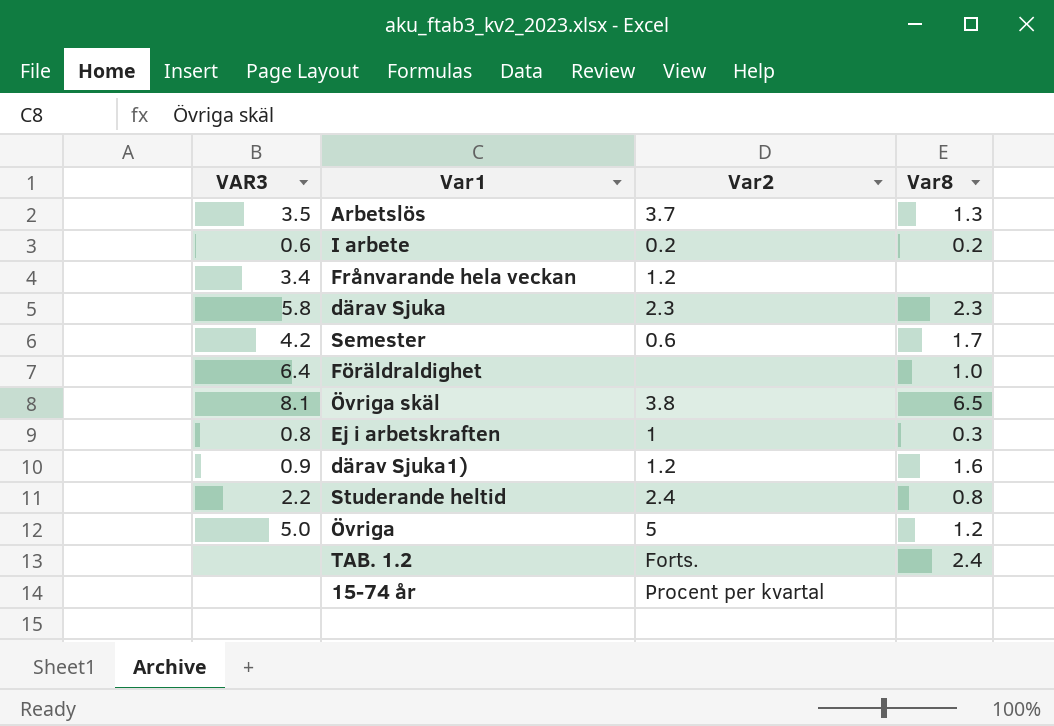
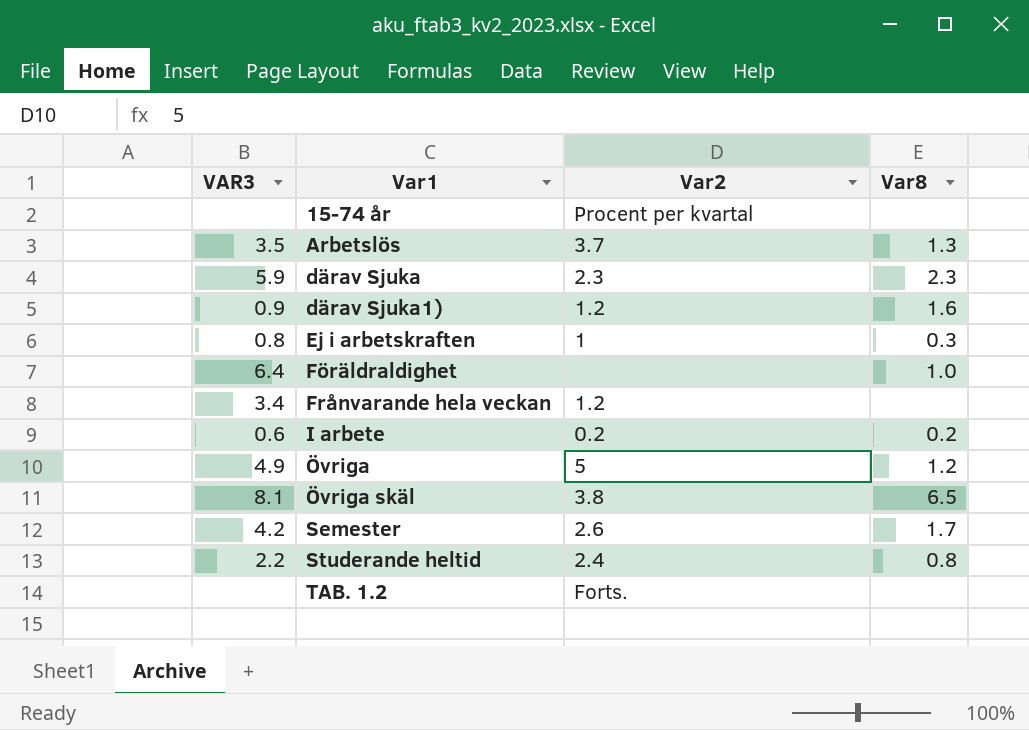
row order: none -> Var1 ascending
därav Sjuka | VAR3: 5.8 -> 5.9
Övriga | VAR3: 5.0 -> 4.9
Semester | Var2: 0.6 -> 2.6
TAB. 1.2 | Var8: 2.4 -> none

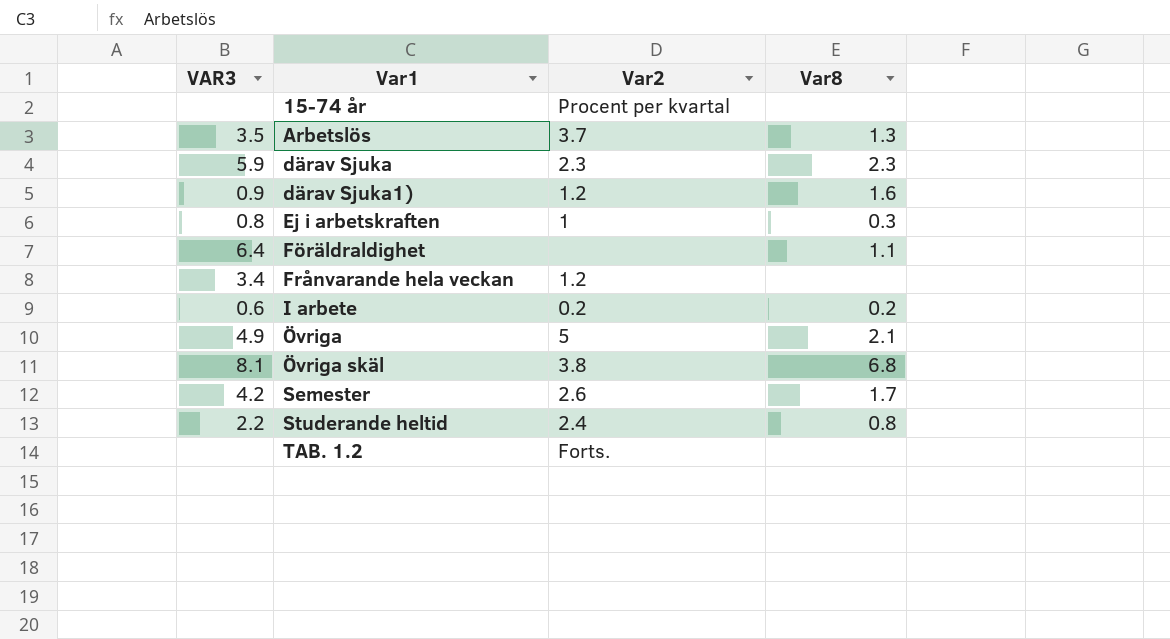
Föräldraldighet | Var8: 1.0 -> 1.1
Övriga | Var8: 1.2 -> 2.1
Övriga skäl | Var8: 6.5 -> 6.8

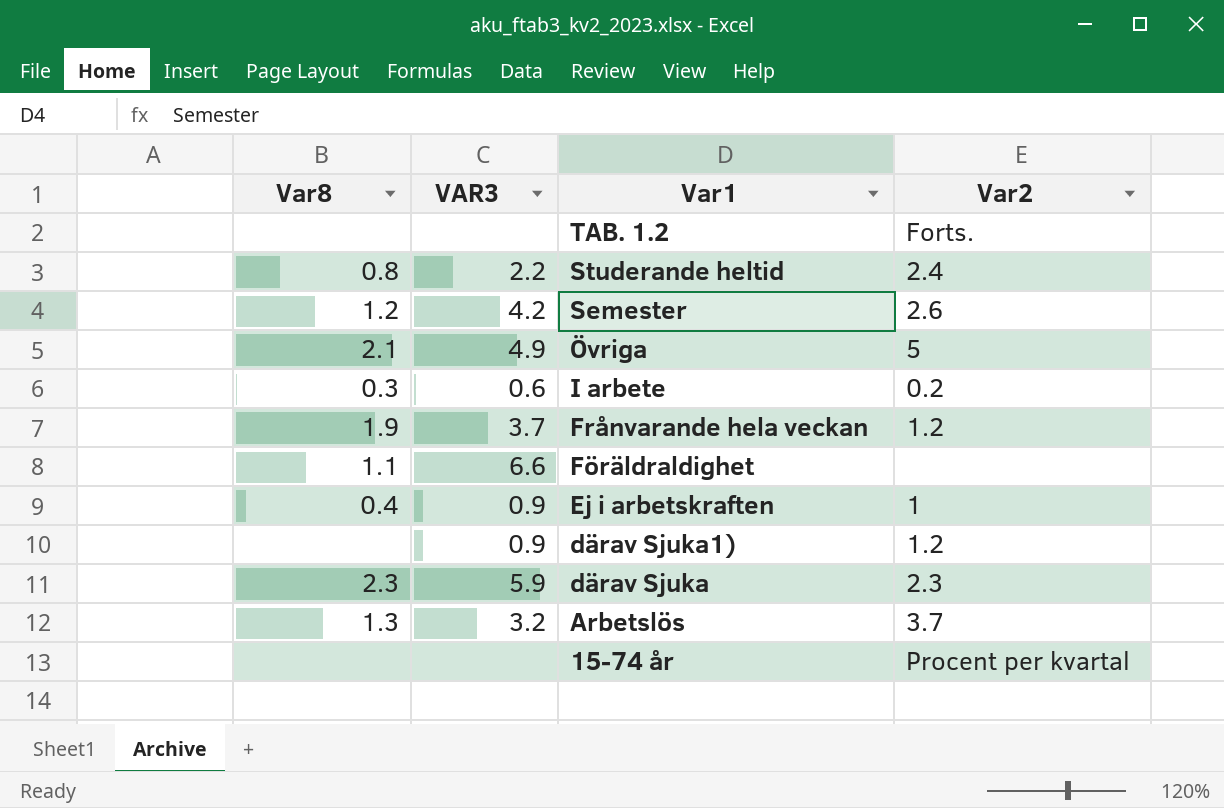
row order: Var1 ascending -> Var1 descending
column Var8 | position: 4 -> 1
row Övriga skäl: 8.1 | 3.8 | 6.8 -> none
Semester | Var8: 1.7 -> 1.2
I arbete | Var8: 0.2 -> 0.3
Frånvarande hela veckan | Var8: none -> 1.9
Frånvarande hela veckan | VAR3: 3.4 -> 3.7
Föräldraldighet | VAR3: 6.4 -> 6.6
Ej i arbetskraften | Var8: 0.3 -> 0.4
Ej i arbetskraften | VAR3: 0.8 -> 0.9
därav Sjuka1) | Var8: 1.6 -> none
Arbetslös | VAR3: 3.5 -> 3.2

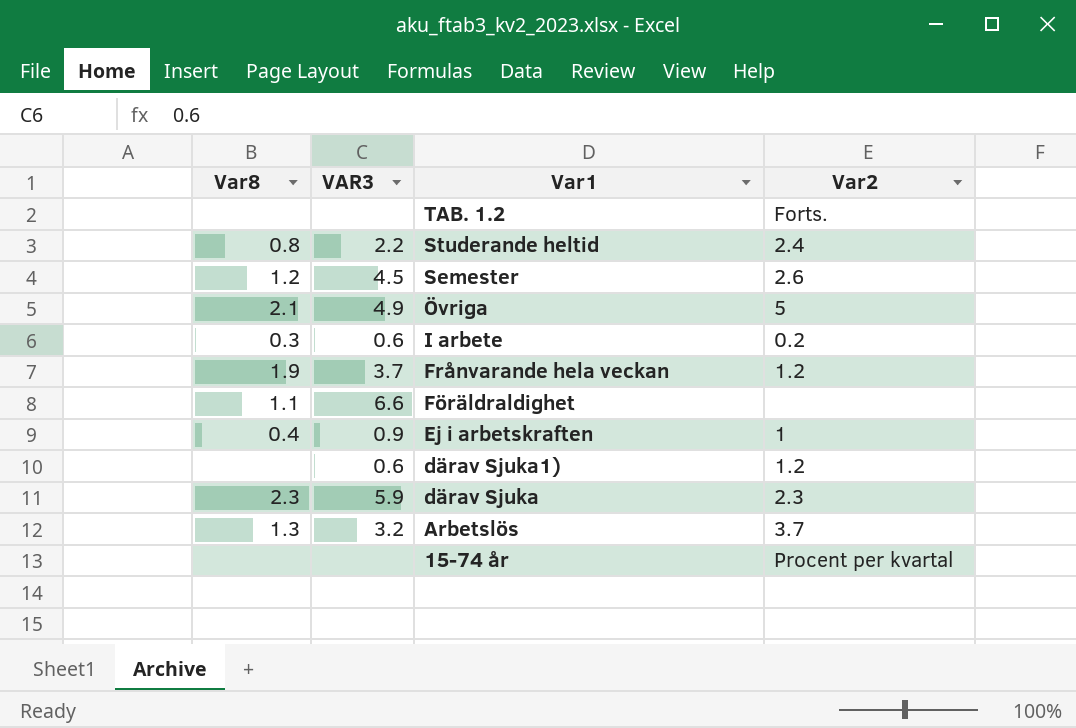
Semester | VAR3: 4.2 -> 4.5
därav Sjuka1) | VAR3: 0.9 -> 0.6

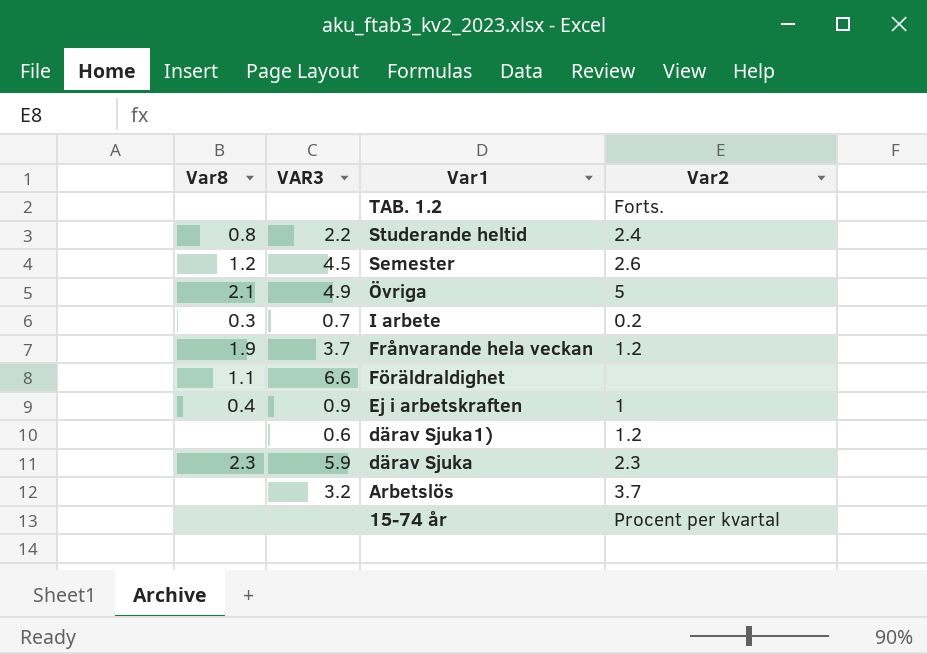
I arbete | VAR3: 0.6 -> 0.7
Arbetslös | Var8: 1.3 -> none

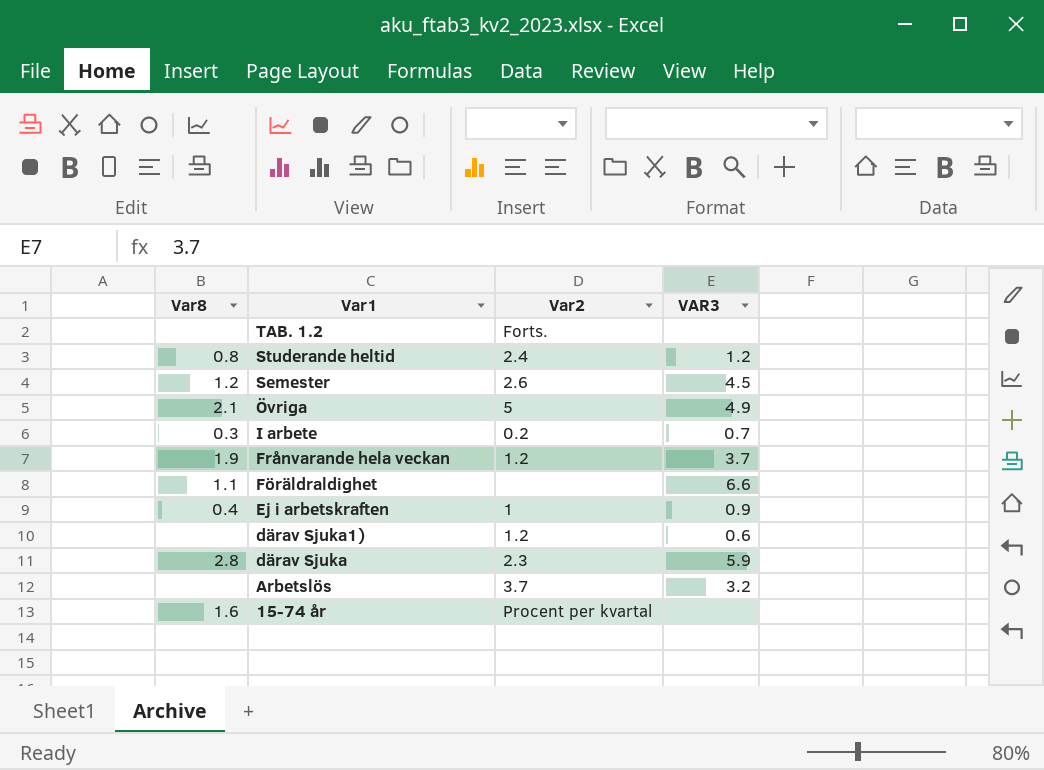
column VAR3 | position: 2 -> 4
Studerande heltid | VAR3: 2.2 -> 1.2
därav Sjuka | Var8: 2.3 -> 2.8
15-74 år | Var8: none -> 1.6

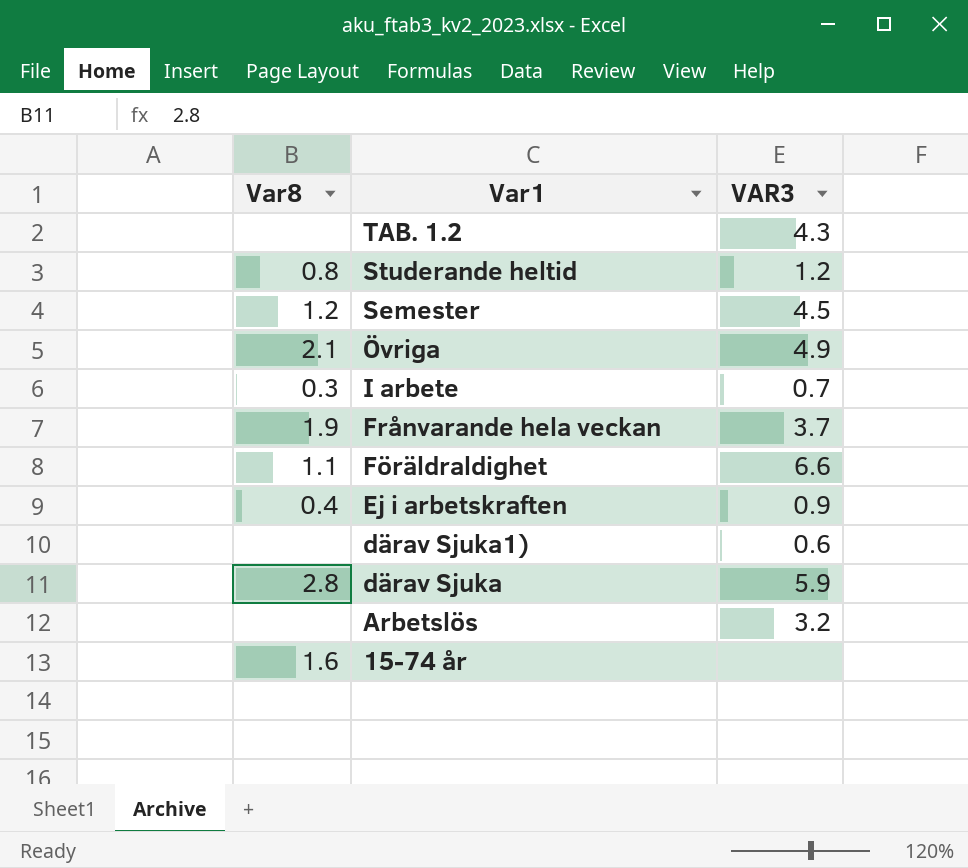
column Var2 | position: 3 -> none
TAB. 1.2 | VAR3: none -> 4.3

